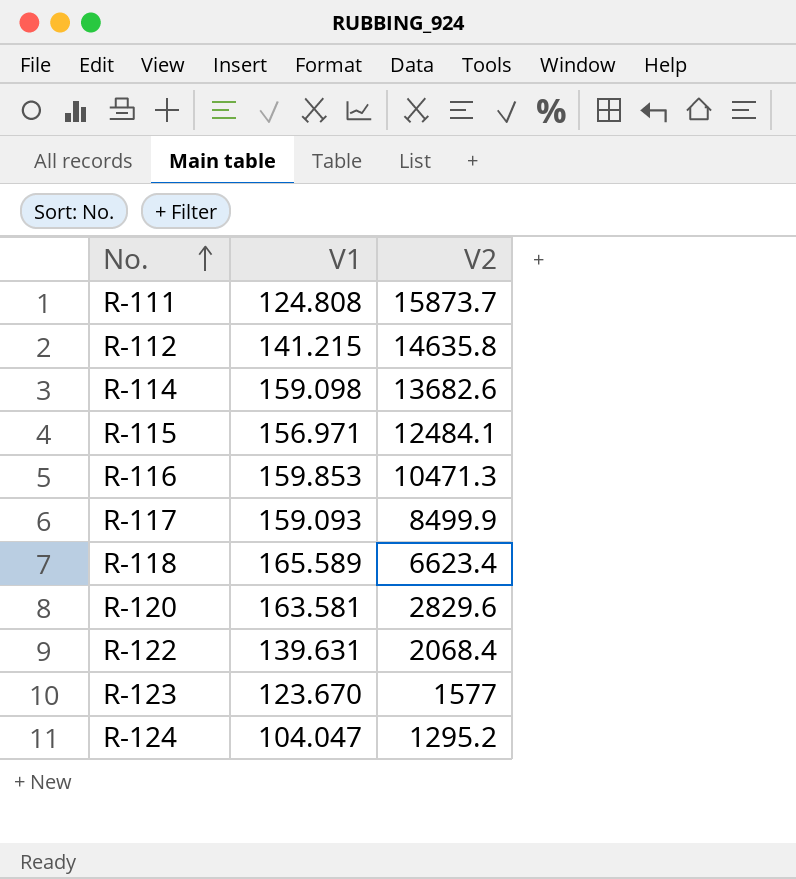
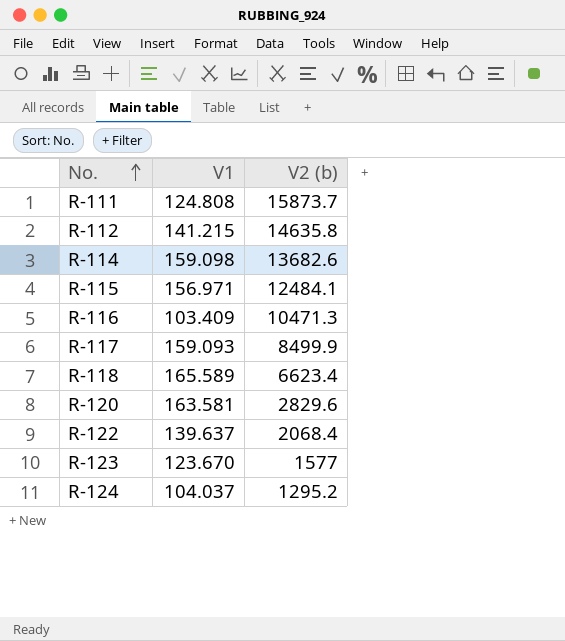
column name: V2 -> V2 (b)
R-116 | V1: 159.853 -> 103.409
R-122 | V1: 139.631 -> 139.637
R-124 | V1: 104.047 -> 104.037

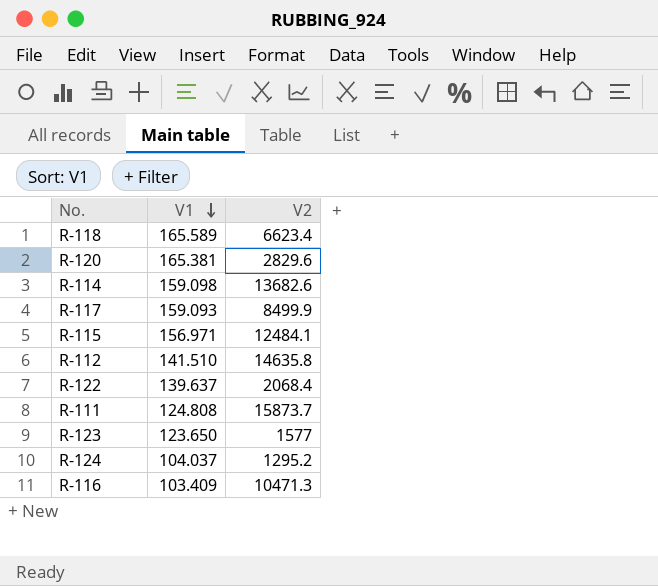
row order: No. ascending -> V1 descending
column name: V2 (b) -> V2
R-120 | V1: 163.581 -> 165.381
R-112 | V1: 141.215 -> 141.510
R-123 | V1: 123.670 -> 123.650

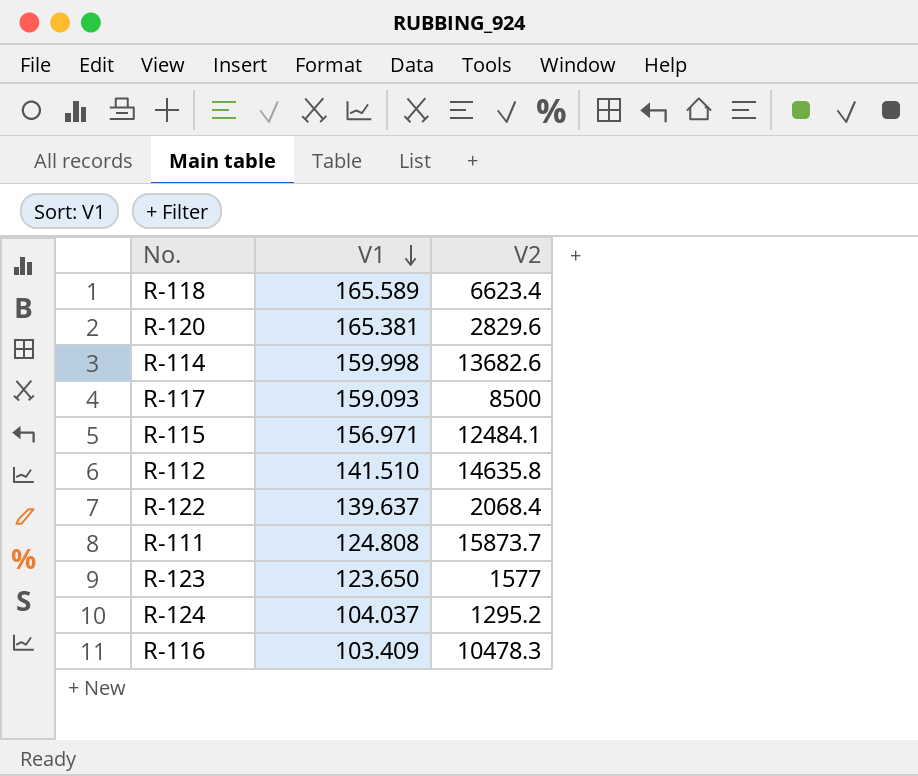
R-114 | V1: 159.098 -> 159.998
R-117 | V2: 8499.9 -> 8500
R-116 | V2: 10471.3 -> 10478.3

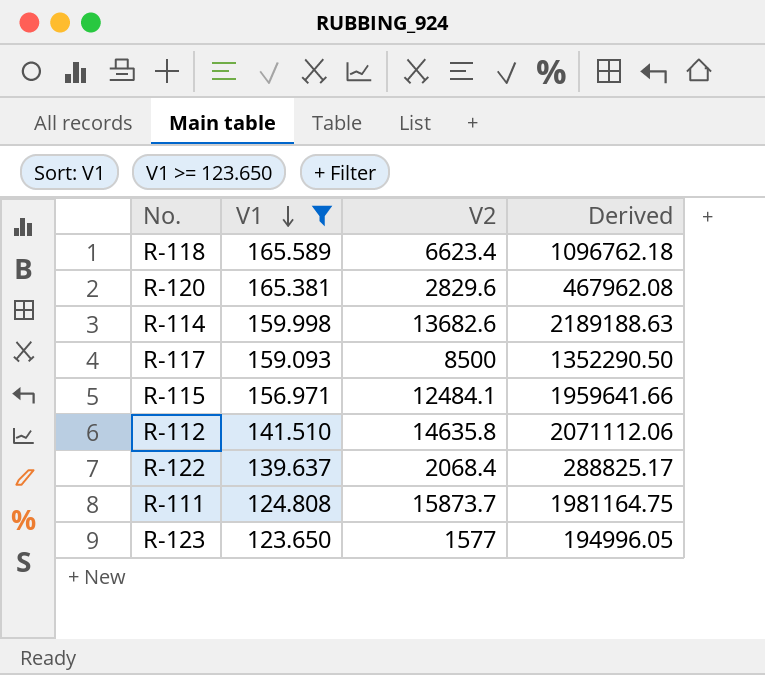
filter: none -> V1 >= 123.650
column Derived | formula: none -> [V1] * [V2]

